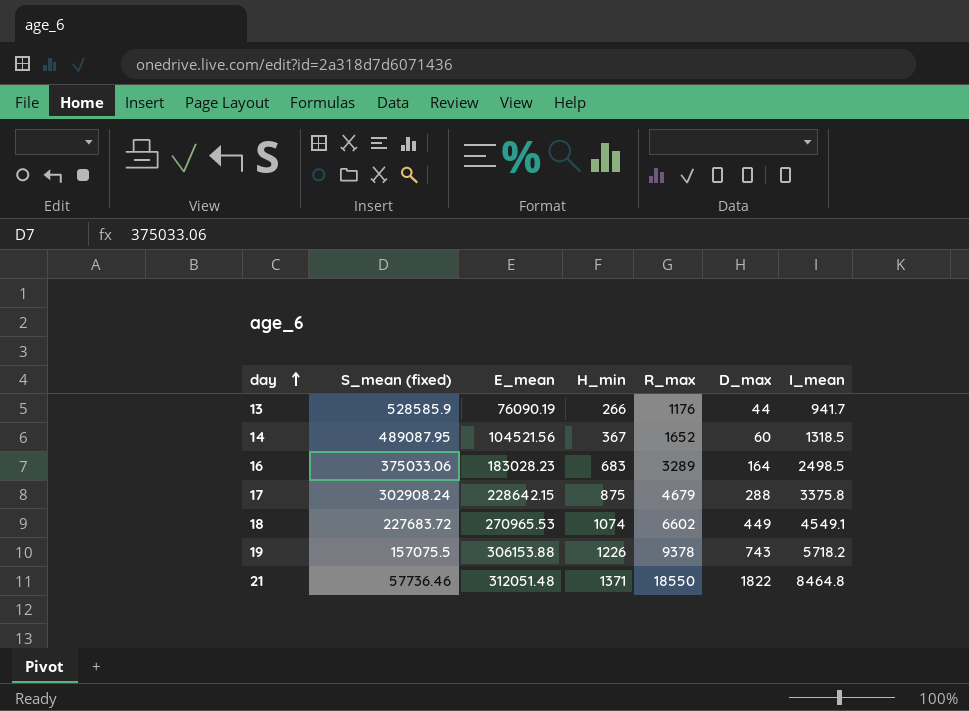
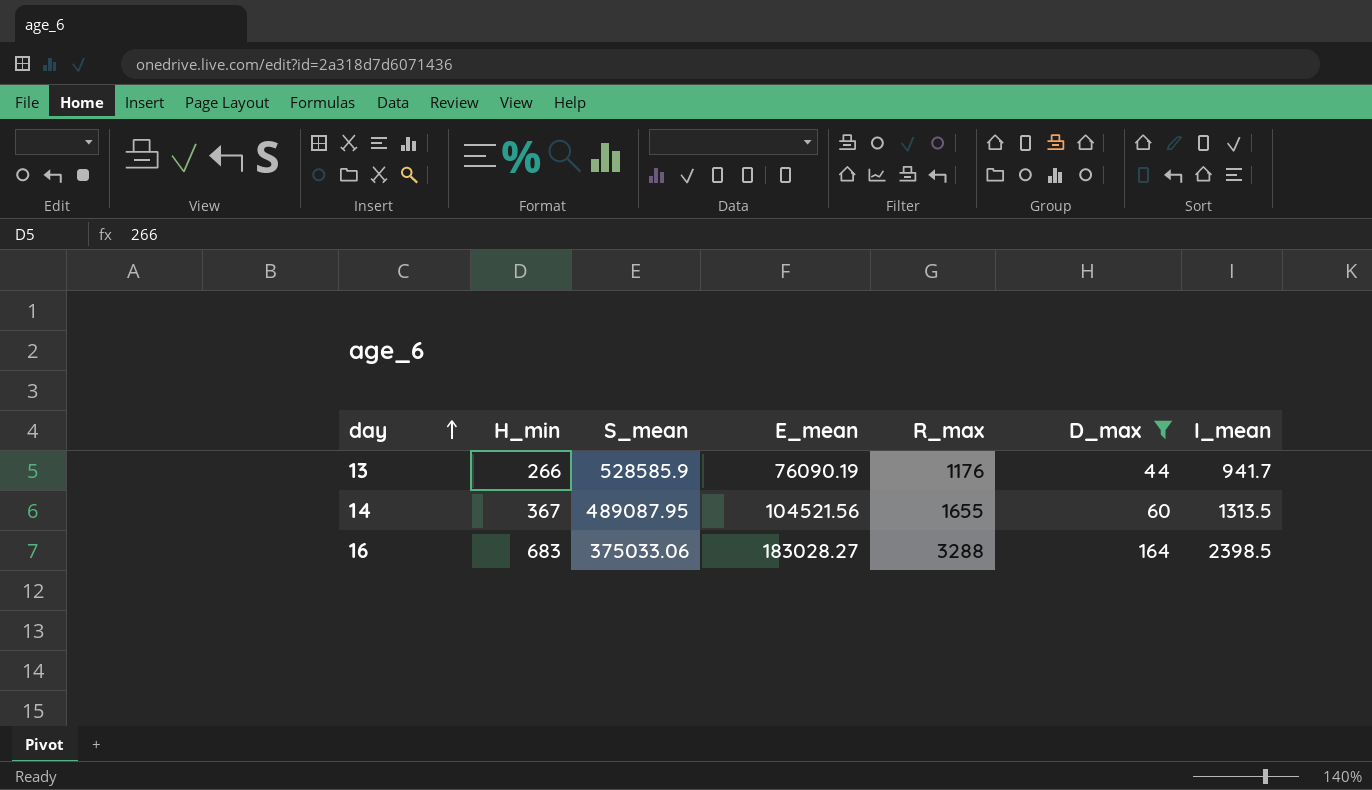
filter: none -> D_max <= 164
column H_min | position: 4 -> 2
column name: S_mean (fixed) -> S_mean
14 | R_max: 1652 -> 1655
14 | I_mean: 1318.5 -> 1313.5
16 | E_mean: 183028.23 -> 183028.27
16 | R_max: 3289 -> 3288
16 | I_mean: 2498.5 -> 2398.5

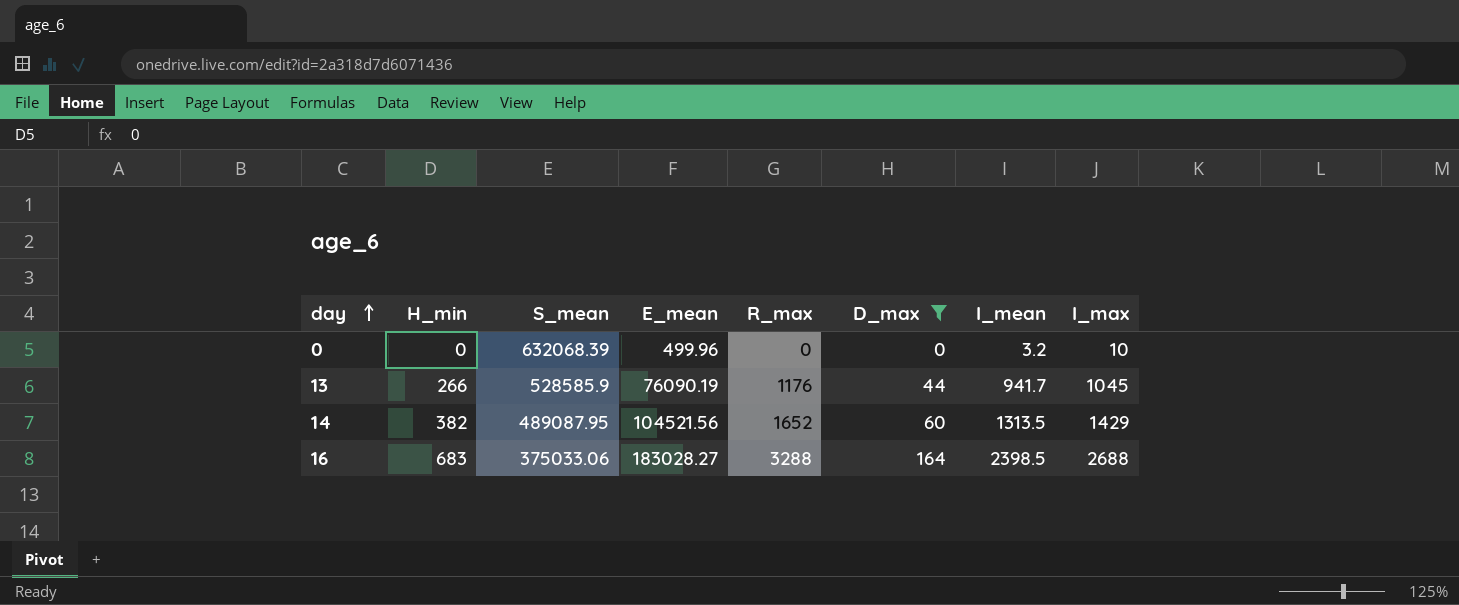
column I_max | position: none -> 8
row 0: none -> 0 | 632068.39 | 499.96 | 0 | 0 | 3.2 | 10
14 | H_min: 367 -> 382
14 | R_max: 1655 -> 1652

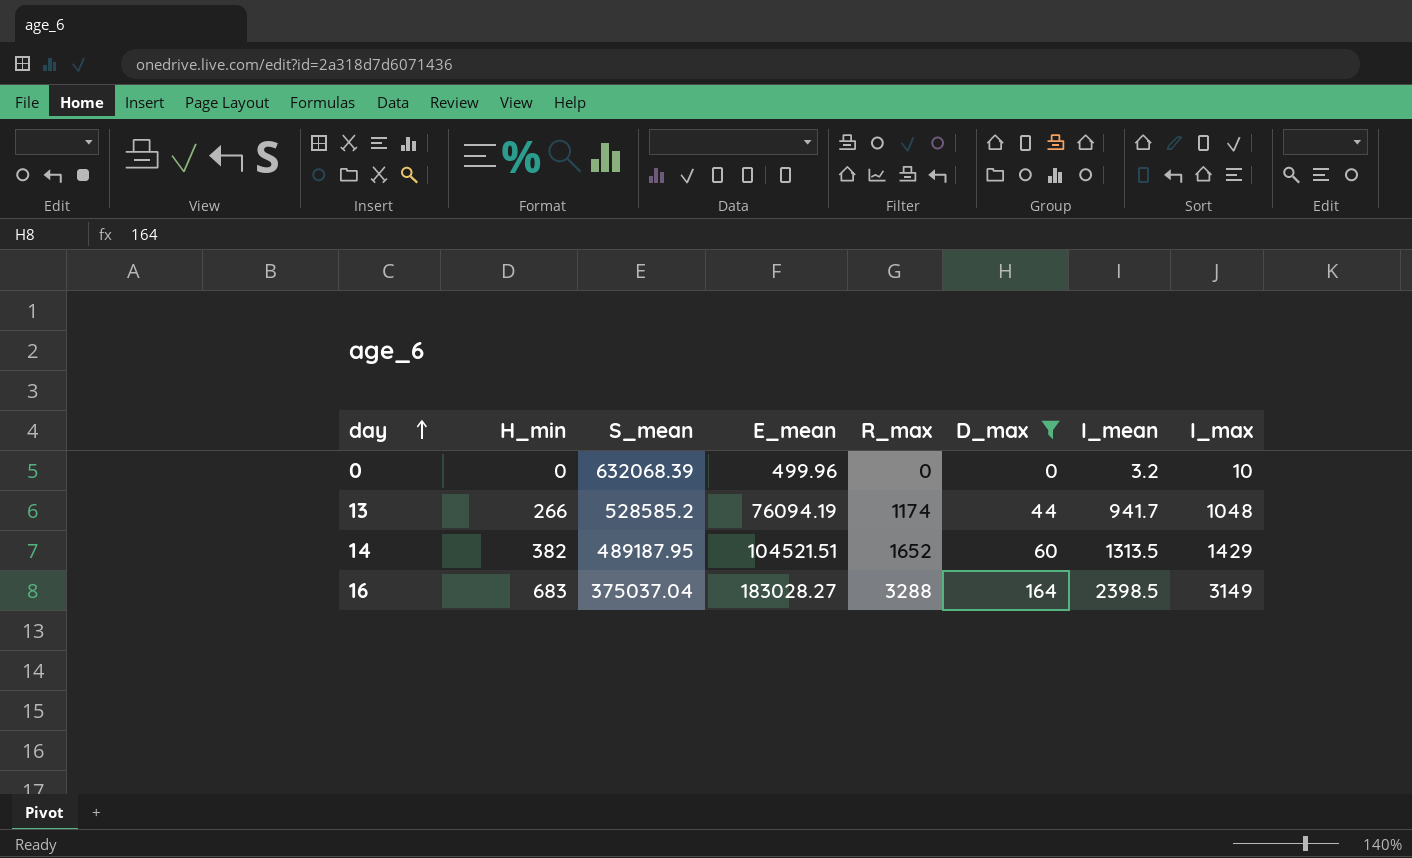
13 | S_mean: 528585.9 -> 528585.2
13 | E_mean: 76090.19 -> 76094.19
13 | R_max: 1176 -> 1174
13 | I_max: 1045 -> 1048
14 | S_mean: 489087.95 -> 489187.95
14 | E_mean: 104521.56 -> 104521.51
16 | S_mean: 375033.06 -> 375037.04
16 | I_max: 2688 -> 3149

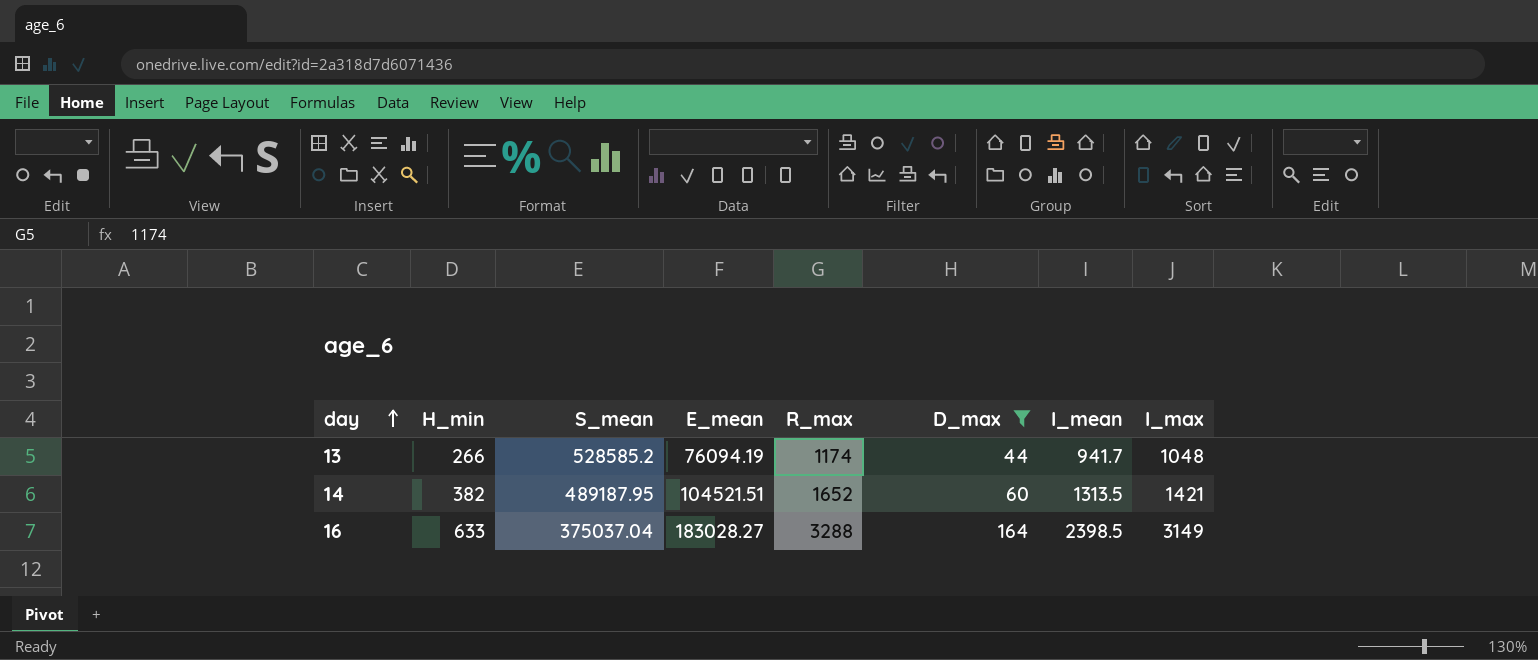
row 0: 0 | 632068.39 | 499.96 | 0 | 0 | 3.2 | 10 -> none
14 | I_max: 1429 -> 1421
16 | H_min: 683 -> 633

